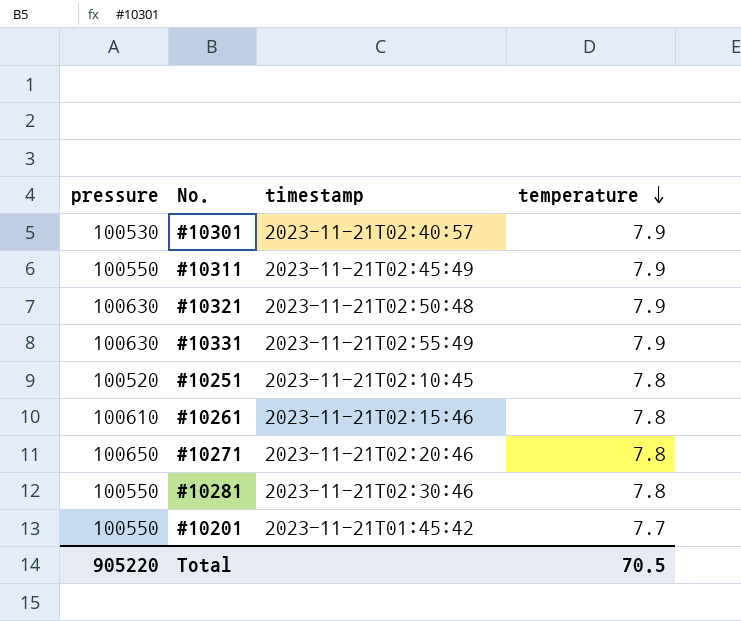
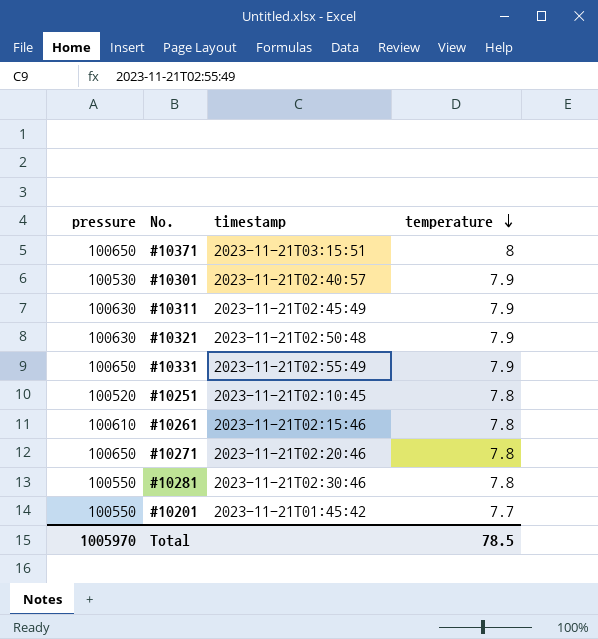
row #10371: none -> 100650 | 2023-11-21T03:15:51 | 8
#10311 | pressure: 100550 -> 100630
#10331 | pressure: 100630 -> 100650
Total | pressure: 905220 -> 1005970
Total | temperature: 70.5 -> 78.5

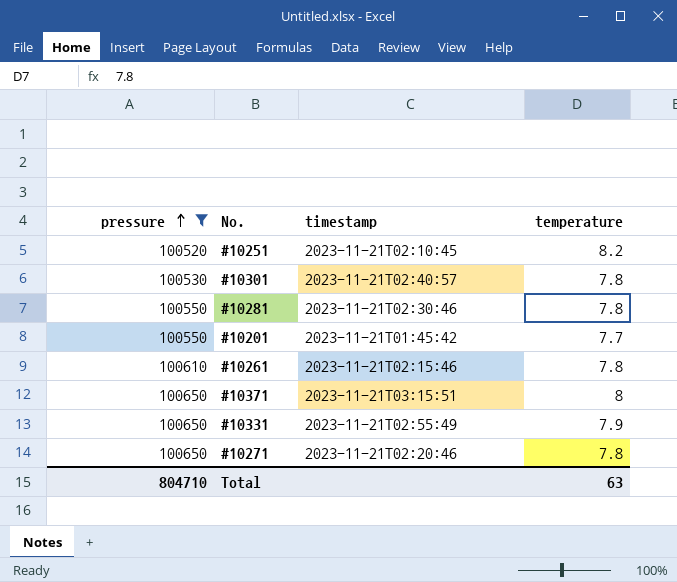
filter: none -> pressure != 100630
row order: temperature descending -> pressure ascending
#10251 | temperature: 7.8 -> 8.2
#10301 | temperature: 7.9 -> 7.8
Total | pressure: 1005970 -> 804710
Total | temperature: 78.5 -> 63

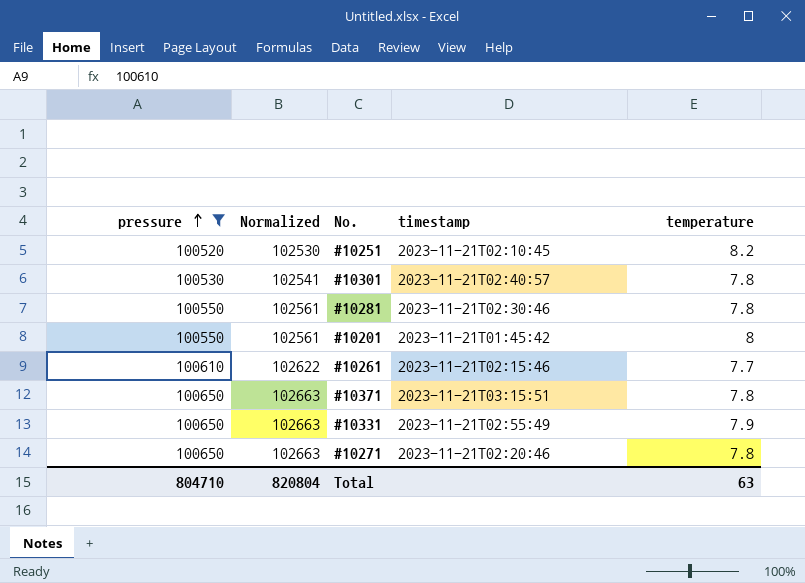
column Normalized | formula: none -> [pressure] * 1.02
#10201 | temperature: 7.7 -> 8
#10261 | temperature: 7.8 -> 7.7
#10371 | temperature: 8 -> 7.8

